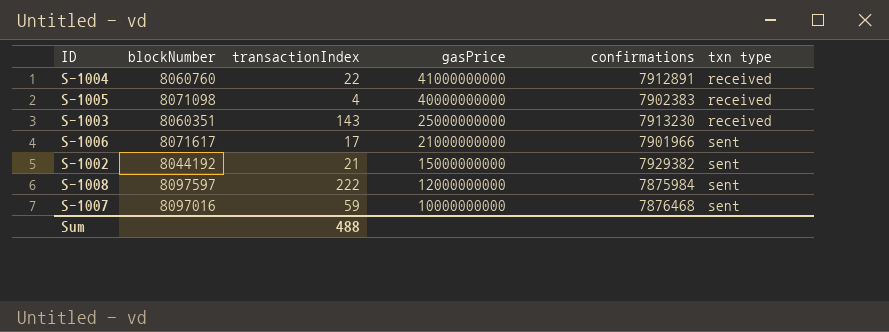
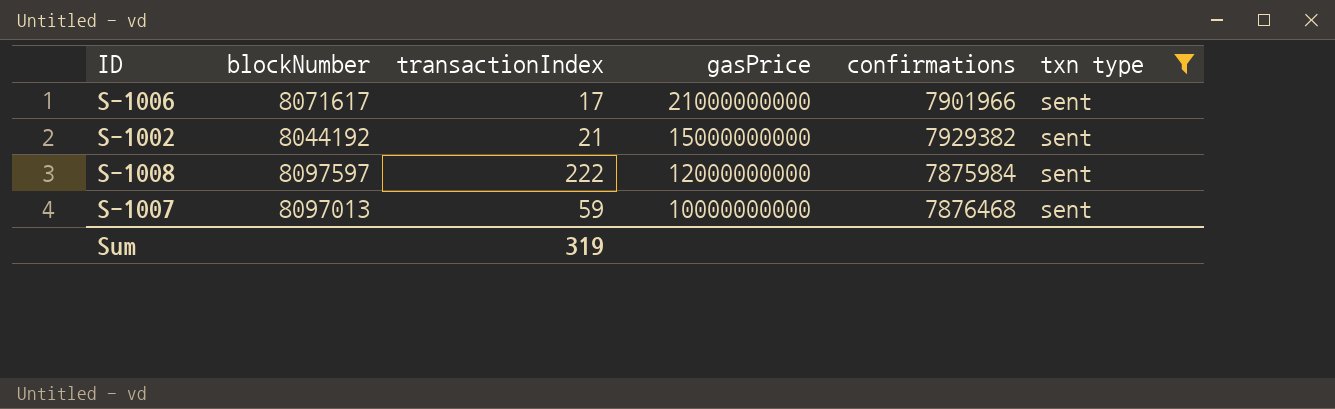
filter: none -> txn type = sent
S-1007 | blockNumber: 8097016 -> 8097013
Sum | transactionIndex: 488 -> 319

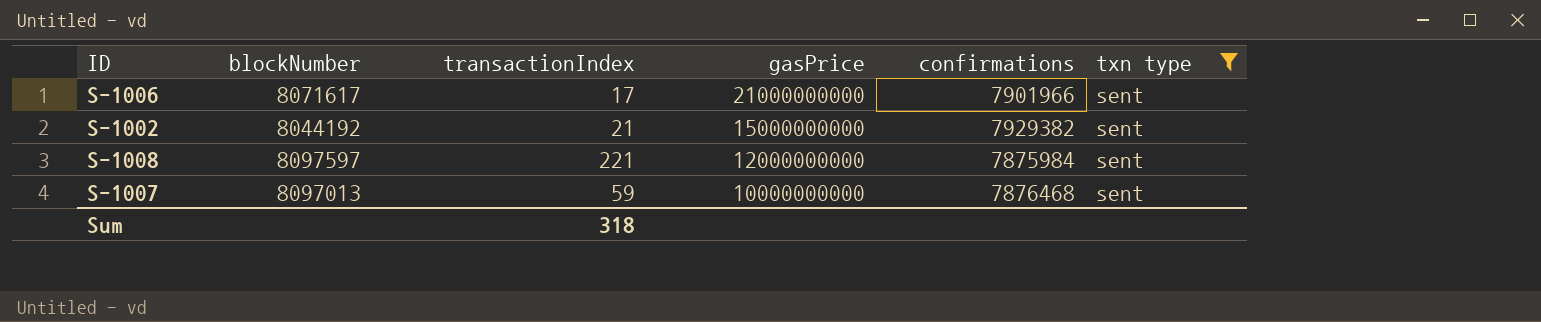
S-1008 | transactionIndex: 222 -> 221
Sum | transactionIndex: 319 -> 318

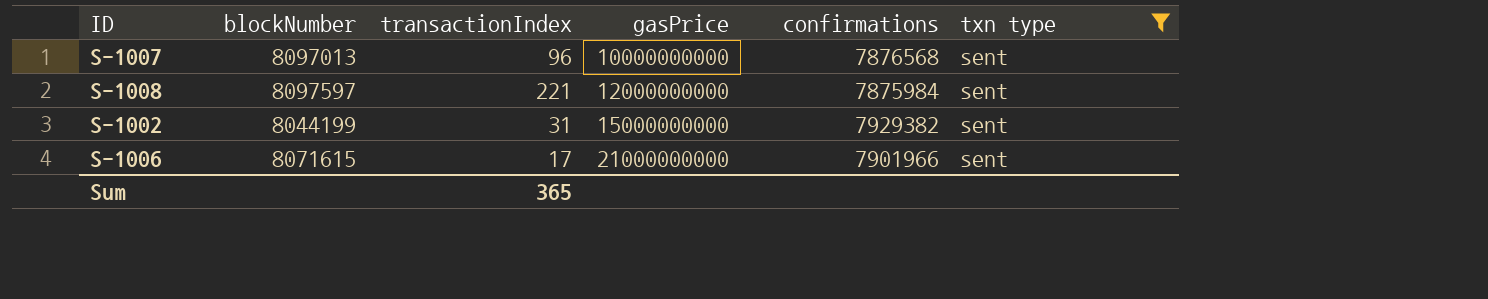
row order: gasPrice descending -> gasPrice ascending
S-1007 | transactionIndex: 59 -> 96
S-1007 | confirmations: 7876468 -> 7876568
S-1002 | blockNumber: 8044192 -> 8044199
S-1002 | transactionIndex: 21 -> 31
S-1006 | blockNumber: 8071617 -> 8071615
Sum | transactionIndex: 318 -> 365

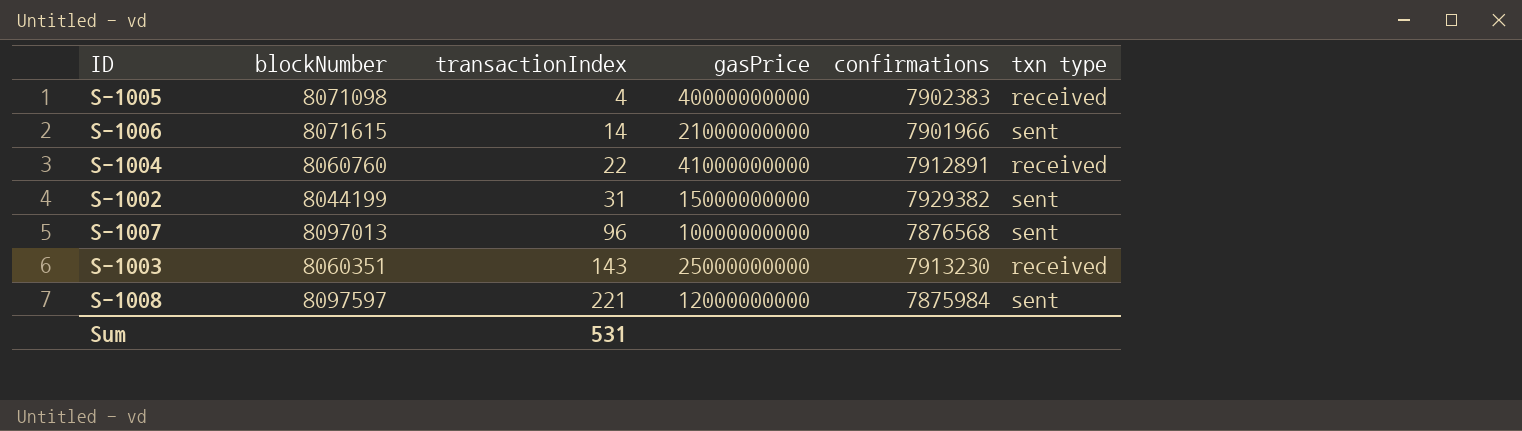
filter: txn type = sent -> none
row order: gasPrice ascending -> transactionIndex ascending
S-1006 | transactionIndex: 17 -> 14
Sum | transactionIndex: 365 -> 531

